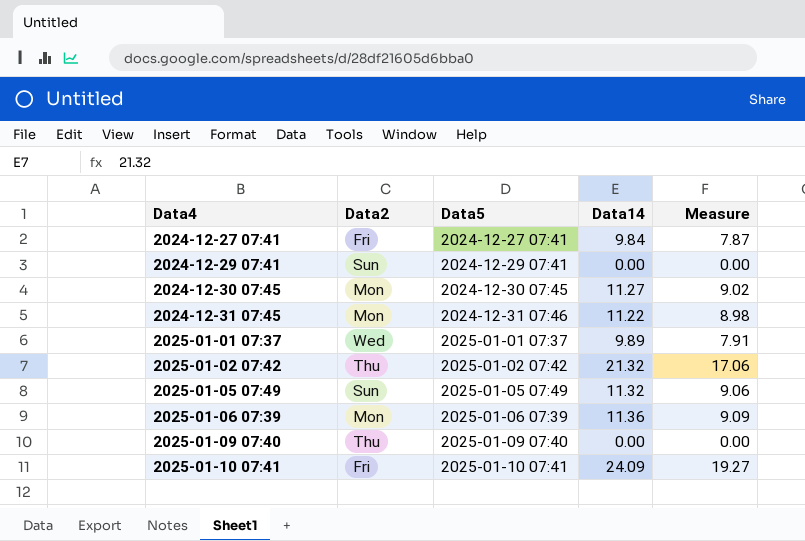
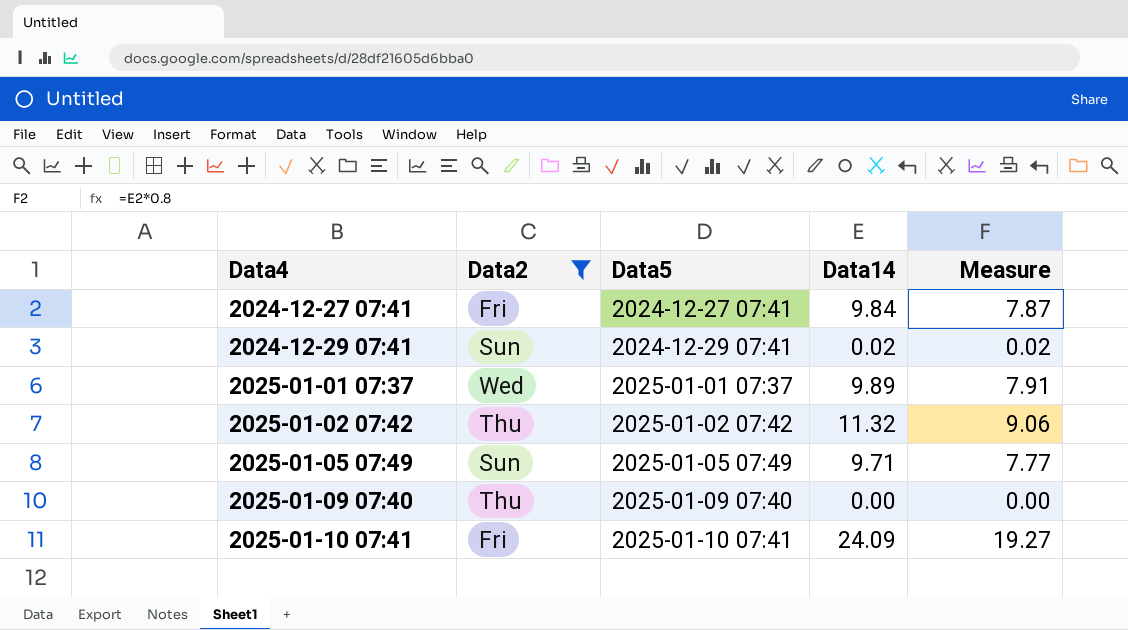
filter: none -> Data2 != Mon
2024-12-29 07:41 | Data14: 0.00 -> 0.02
2024-12-29 07:41 | Measure: 0.00 -> 0.02
2025-01-02 07:42 | Data14: 21.32 -> 11.32
2025-01-02 07:42 | Measure: 17.06 -> 9.06
2025-01-05 07:49 | Data14: 11.32 -> 9.71
2025-01-05 07:49 | Measure: 9.06 -> 7.77

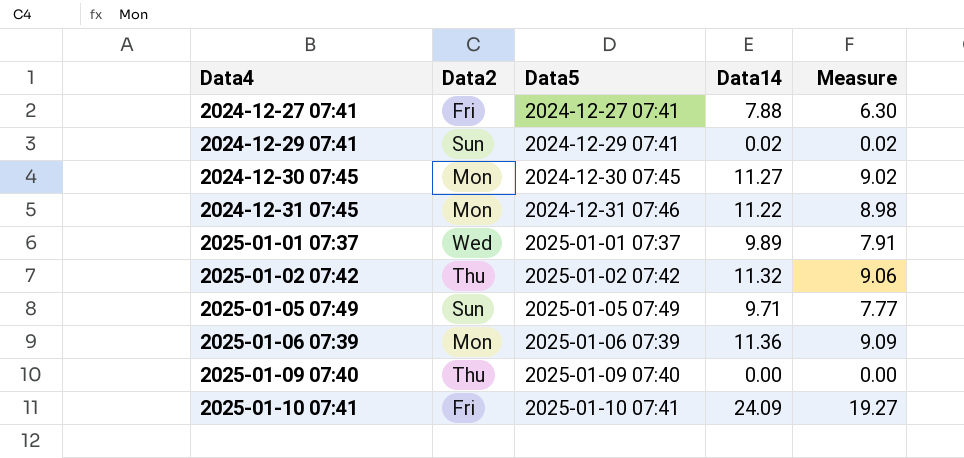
filter: Data2 != Mon -> none
2024-12-27 07:41 | Data14: 9.84 -> 7.88
2024-12-27 07:41 | Measure: 7.87 -> 6.30

